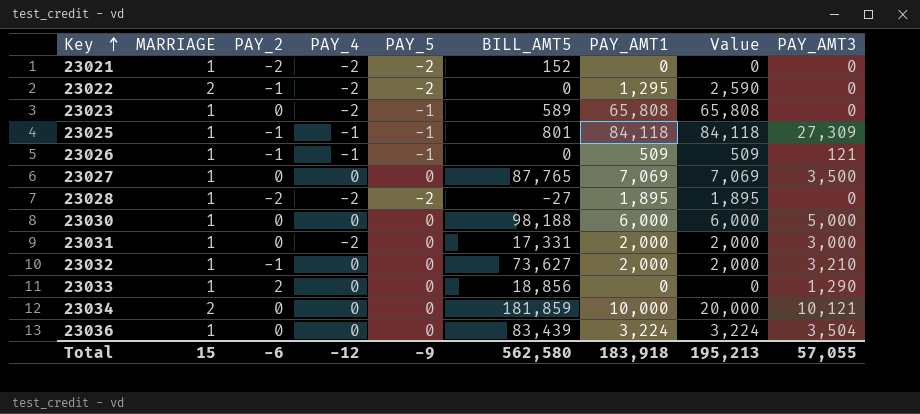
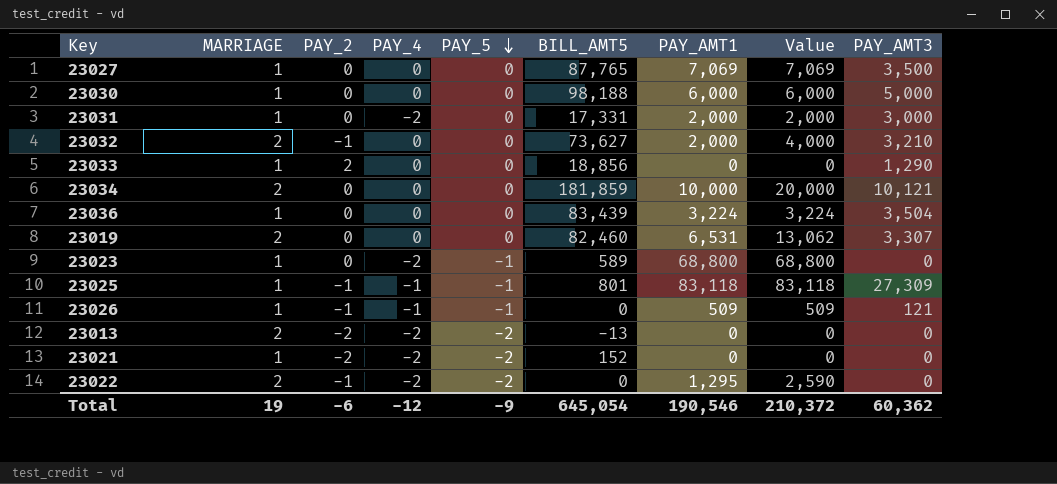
row order: Key ascending -> PAY_5 descending
row 23028: 1 | -2 | -2 | -2 | -27 | 1,895 | 1,895 | 0 -> none
23032 | MARRIAGE: 1 -> 2
23032 | Value: 2,000 -> 4,000
row 23019: none -> 2 | 0 | 0 | 0 | 82,460 | 6,531 | 13,062 | 3,307
23023 | PAY_AMT1: 65,808 -> 68,800
23023 | Value: 65,808 -> 68,800
23025 | PAY_AMT1: 84,118 -> 83,118
23025 | Value: 84,118 -> 83,118
row 23013: none -> 2 | -2 | -2 | -2 | -13 | 0 | 0 | 0
Total | MARRIAGE: 15 -> 19
Total | BILL_AMT5: 562,580 -> 645,054
Total | PAY_AMT1: 183,918 -> 190,546
Total | Value: 195,213 -> 210,372
Total | PAY_AMT3: 57,055 -> 60,362

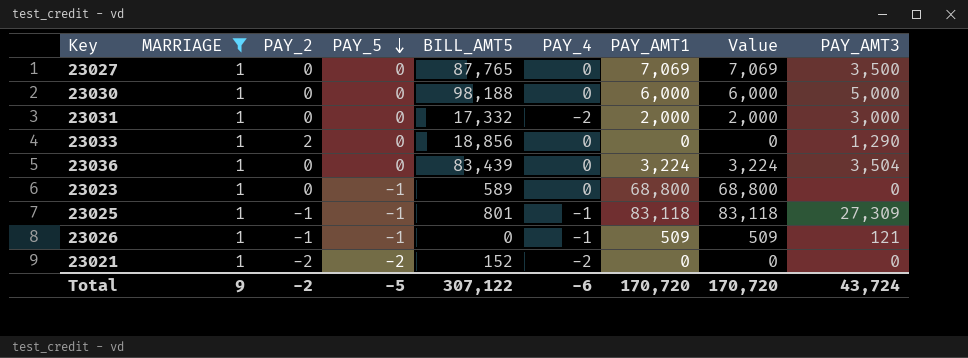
filter: none -> MARRIAGE = 1
column PAY_4 | position: 4 -> 6
23031 | BILL_AMT5: 17,331 -> 17,332
23023 | PAY_4: -2 -> 0
Total | MARRIAGE: 19 -> 9
Total | PAY_2: -6 -> -2
Total | PAY_5: -9 -> -5
Total | BILL_AMT5: 645,054 -> 307,122
Total | PAY_4: -12 -> -6
Total | PAY_AMT1: 190,546 -> 170,720
Total | Value: 210,372 -> 170,720
Total | PAY_AMT3: 60,362 -> 43,724

